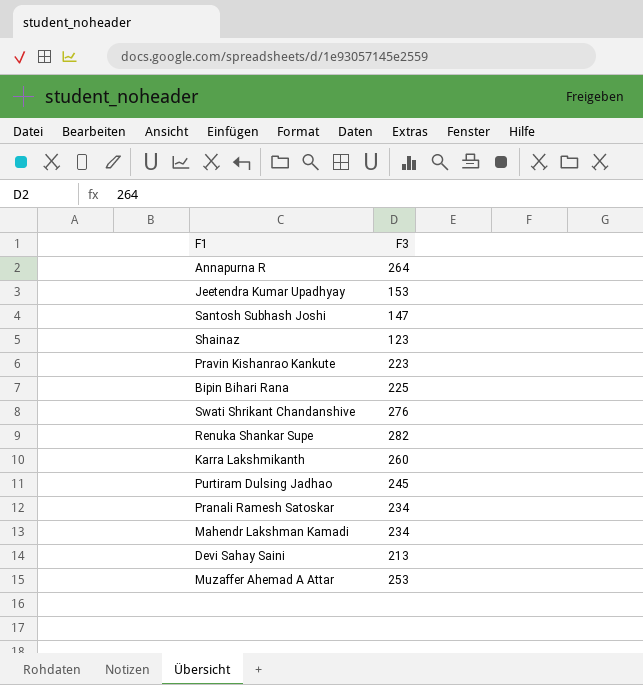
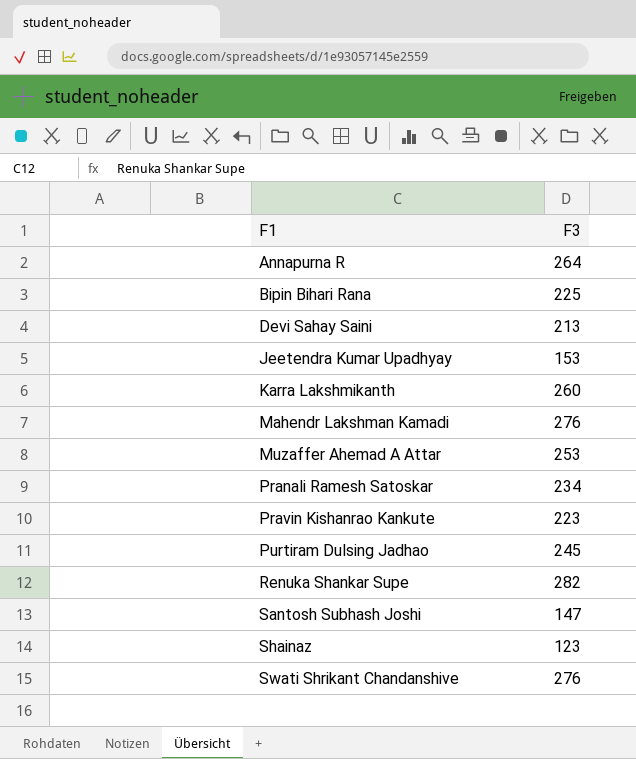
row order: none -> F1 ascending
Mahendr Lakshman Kamadi | F3: 234 -> 276

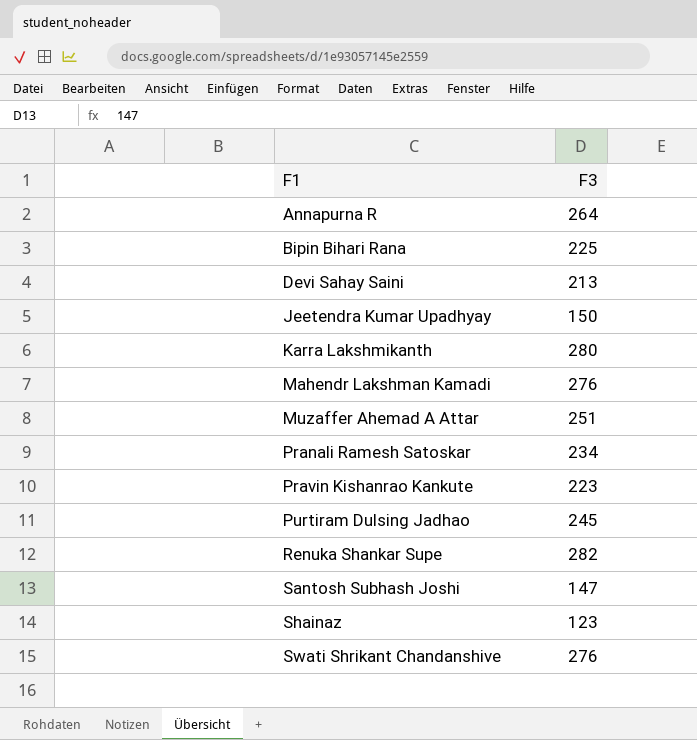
Jeetendra Kumar Upadhyay | F3: 153 -> 150
Karra Lakshmikanth | F3: 260 -> 280
Muzaffer Ahemad A Attar | F3: 253 -> 251

